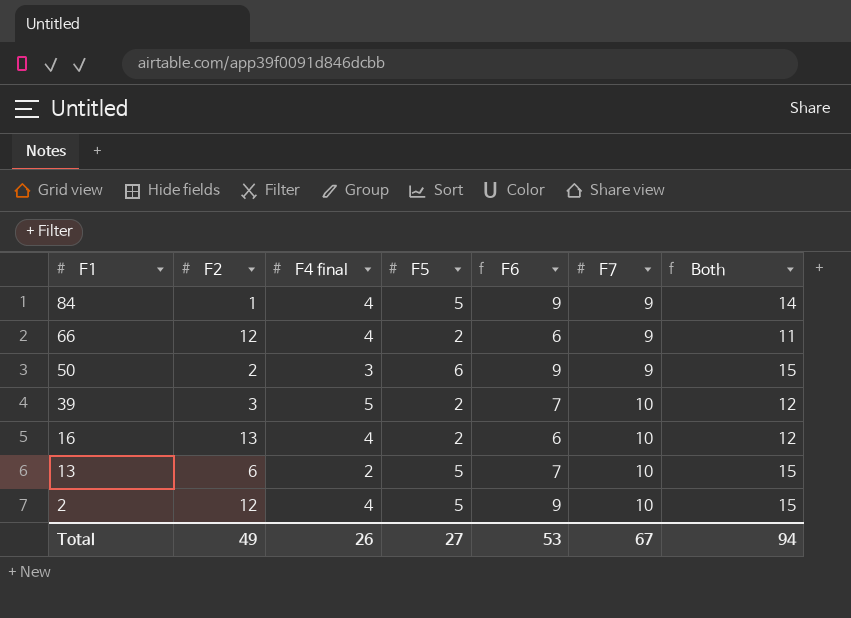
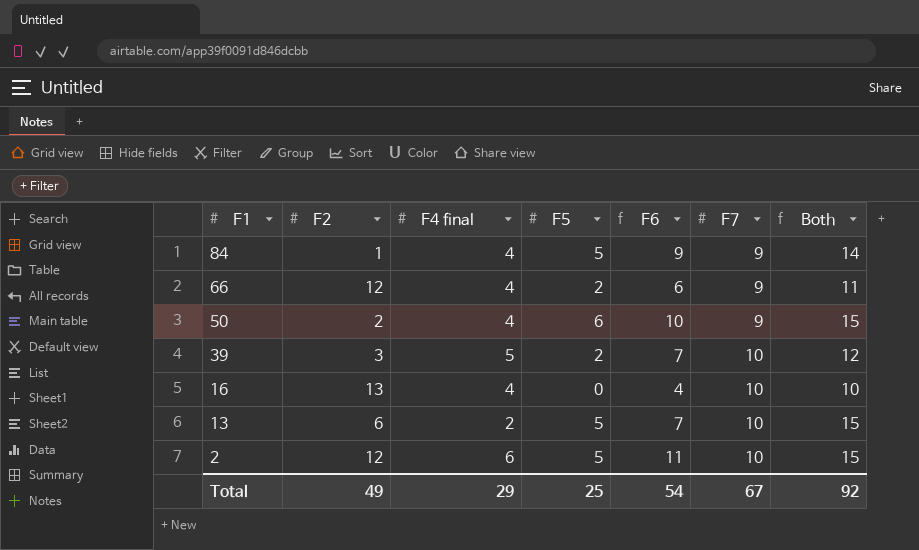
50 | F4 final: 3 -> 4
50 | F6: 9 -> 10
16 | F5: 2 -> 0
16 | F6: 6 -> 4
16 | Both: 12 -> 10
2 | F4 final: 4 -> 6
2 | F6: 9 -> 11
Total | F4 final: 26 -> 29
Total | F5: 27 -> 25
Total | F6: 53 -> 54
Total | Both: 94 -> 92

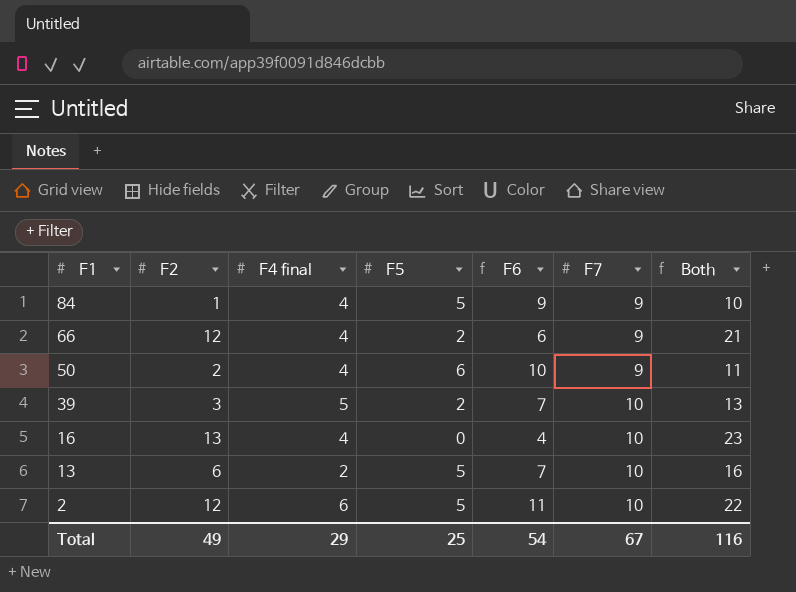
column Both | formula: [F5] + [F7] -> [F2] + [F7]
Total | Both: 92 -> 116

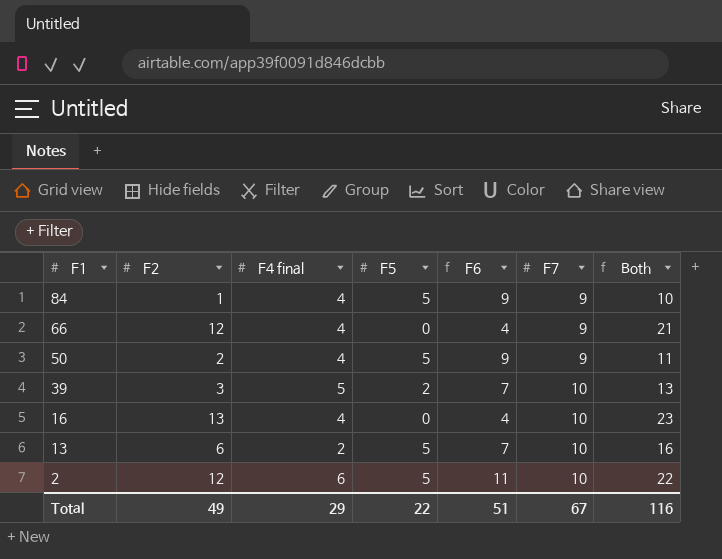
66 | F5: 2 -> 0
66 | F6: 6 -> 4
50 | F5: 6 -> 5
50 | F6: 10 -> 9
Total | F5: 25 -> 22
Total | F6: 54 -> 51

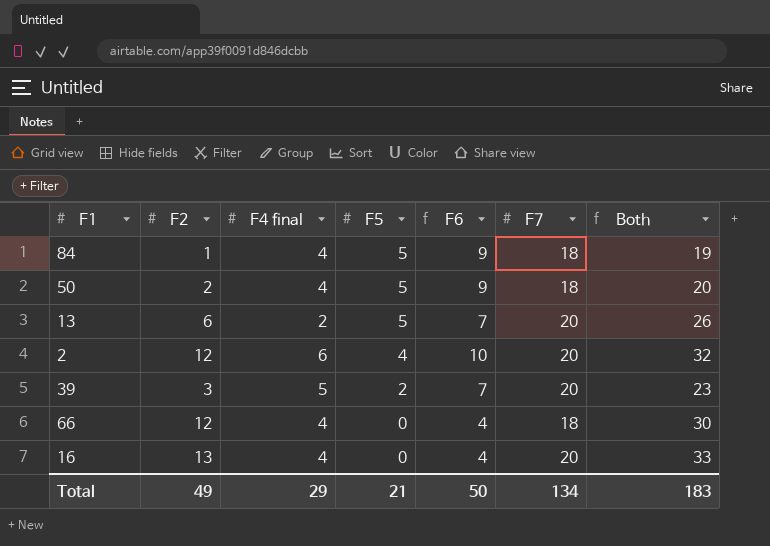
row order: F1 descending -> F5 descending
84 | F7: 9 -> 18
84 | Both: 10 -> 19
50 | F7: 9 -> 18
50 | Both: 11 -> 20
13 | F7: 10 -> 20
13 | Both: 16 -> 26
2 | F5: 5 -> 4
2 | F6: 11 -> 10
2 | F7: 10 -> 20
2 | Both: 22 -> 32
39 | F7: 10 -> 20
39 | Both: 13 -> 23
66 | F7: 9 -> 18
66 | Both: 21 -> 30
16 | F7: 10 -> 20
16 | Both: 23 -> 33
Total | F5: 22 -> 21
Total | F6: 51 -> 50
Total | F7: 67 -> 134
Total | Both: 116 -> 183

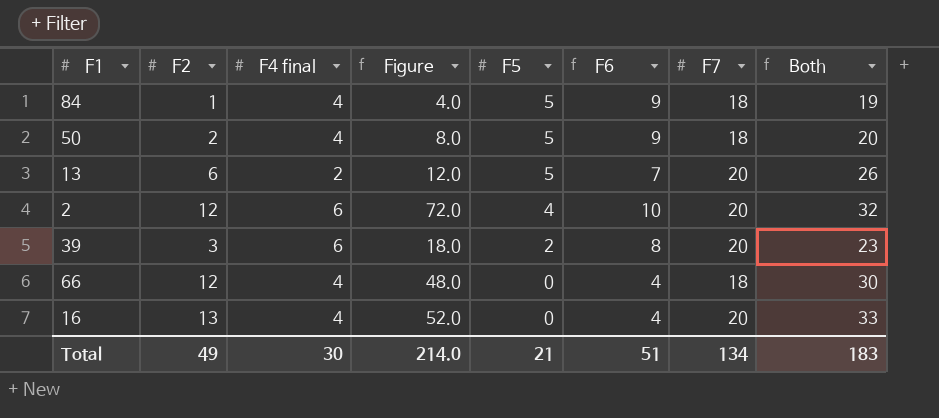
column Figure | formula: none -> [F2] * [F4 final]
39 | F4 final: 5 -> 6
39 | F6: 7 -> 8
Total | F4 final: 29 -> 30
Total | F6: 50 -> 51

